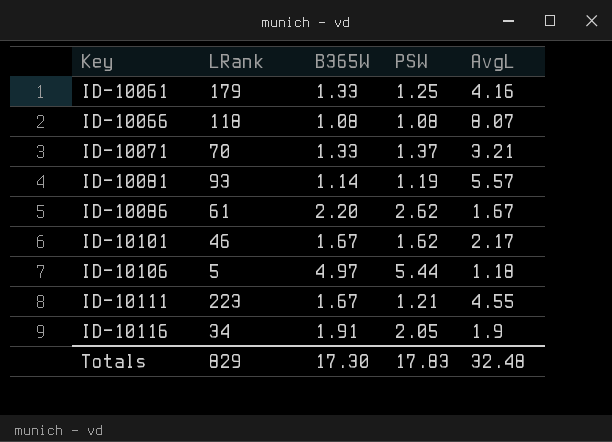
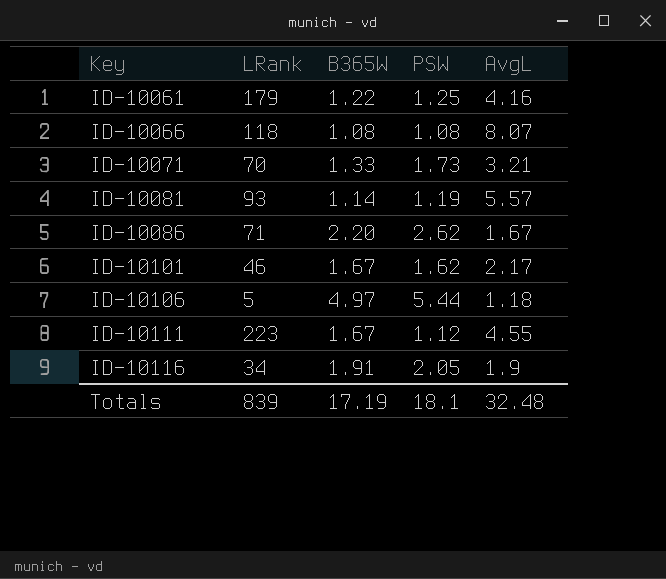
ID-10061 | B365W: 1.33 -> 1.22
ID-10071 | PSW: 1.37 -> 1.73
ID-10086 | LRank: 61 -> 71
ID-10111 | PSW: 1.21 -> 1.12
Totals | LRank: 829 -> 839
Totals | B365W: 17.30 -> 17.19
Totals | PSW: 17.83 -> 18.1

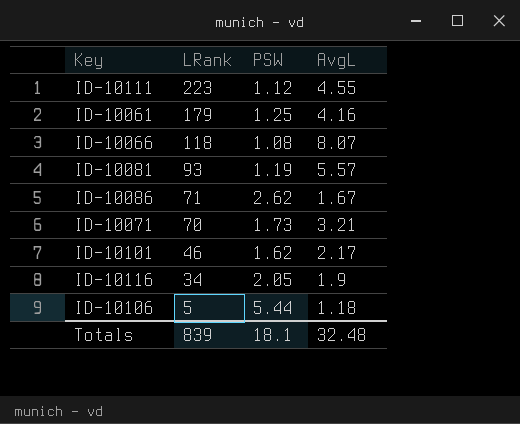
row order: Key ascending -> LRank descending
column B365W | position: 3 -> none

